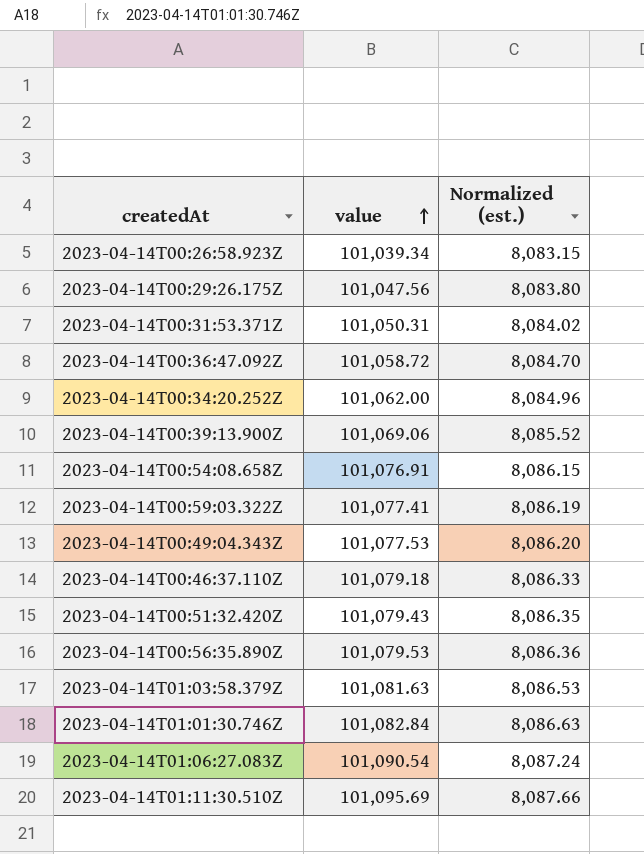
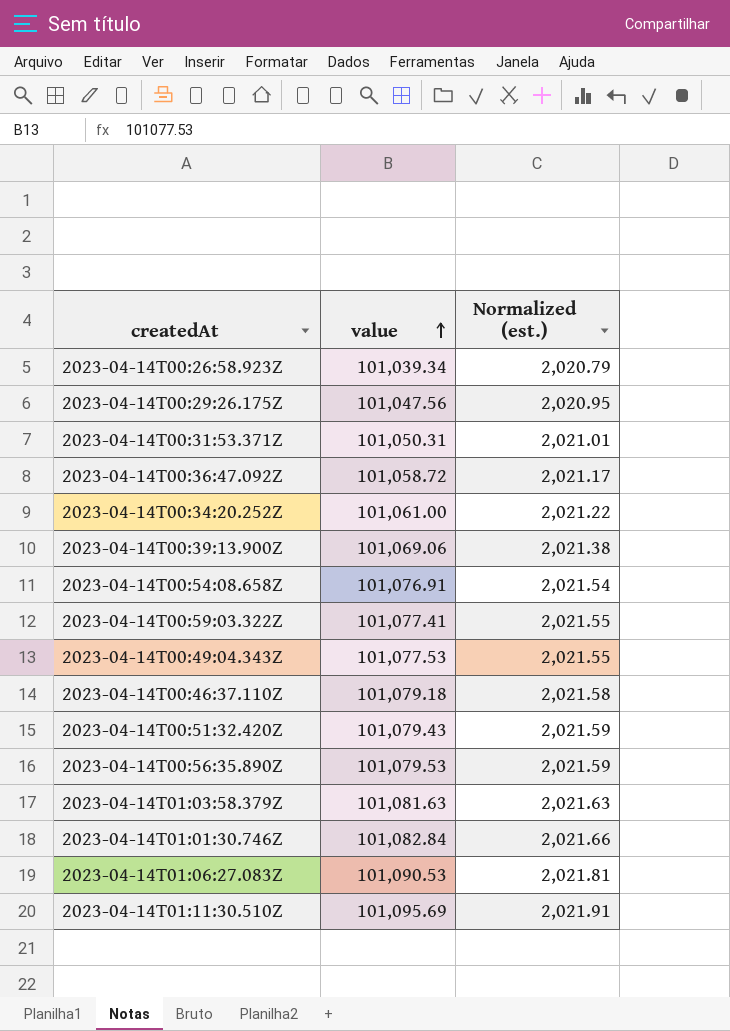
column Normalized (est.) | formula: [value] * 0.08 -> [value] * 0.02
2023-04-14T00:34:20.252Z | value: 101,062.00 -> 101,061.00
2023-04-14T01:06:27.083Z | value: 101,090.54 -> 101,090.53

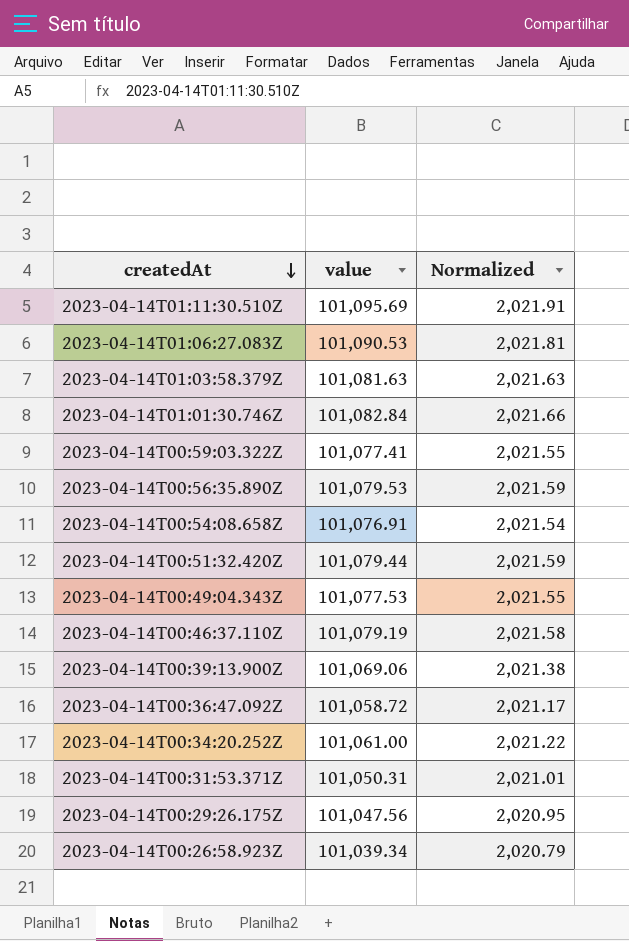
row order: value ascending -> createdAt descending
column name: Normalized (est.) -> Normalized
2023-04-14T00:51:32.420Z | value: 101,079.43 -> 101,079.44
2023-04-14T00:46:37.110Z | value: 101,079.18 -> 101,079.19

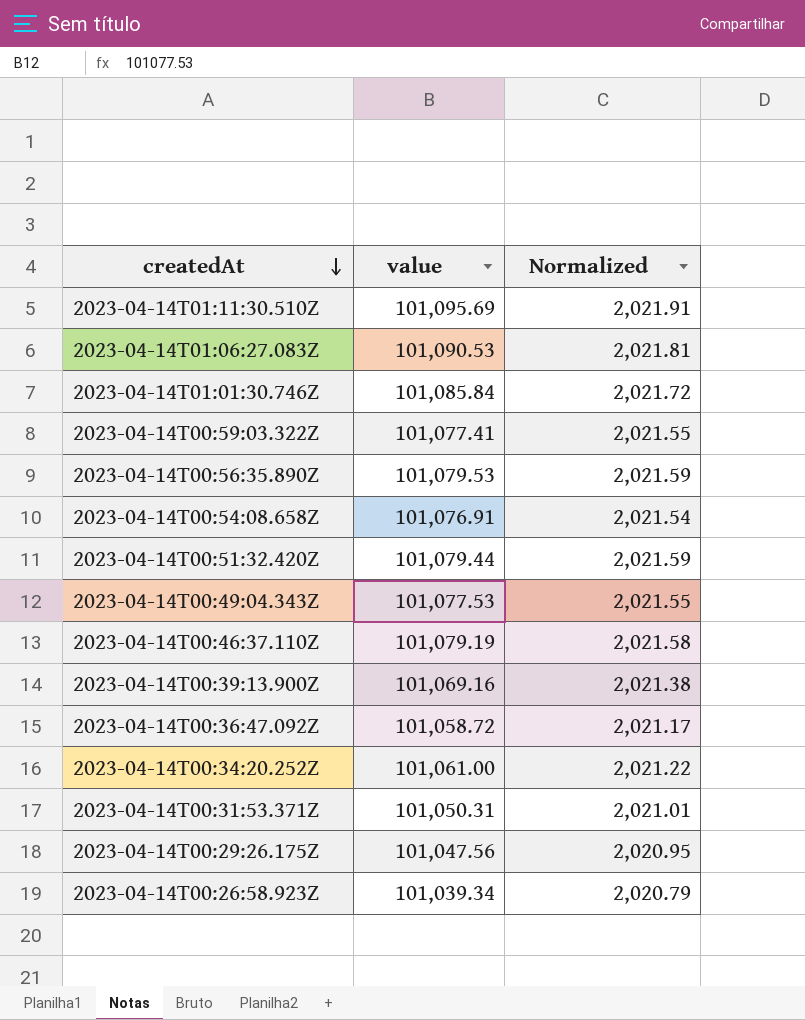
row 2023-04-14T01:03:58.379Z: 101,081.63 | 2,021.63 -> none
2023-04-14T01:01:30.746Z | value: 101,082.84 -> 101,085.84
2023-04-14T01:01:30.746Z | Normalized: 2,021.66 -> 2,021.72
2023-04-14T00:39:13.900Z | value: 101,069.06 -> 101,069.16

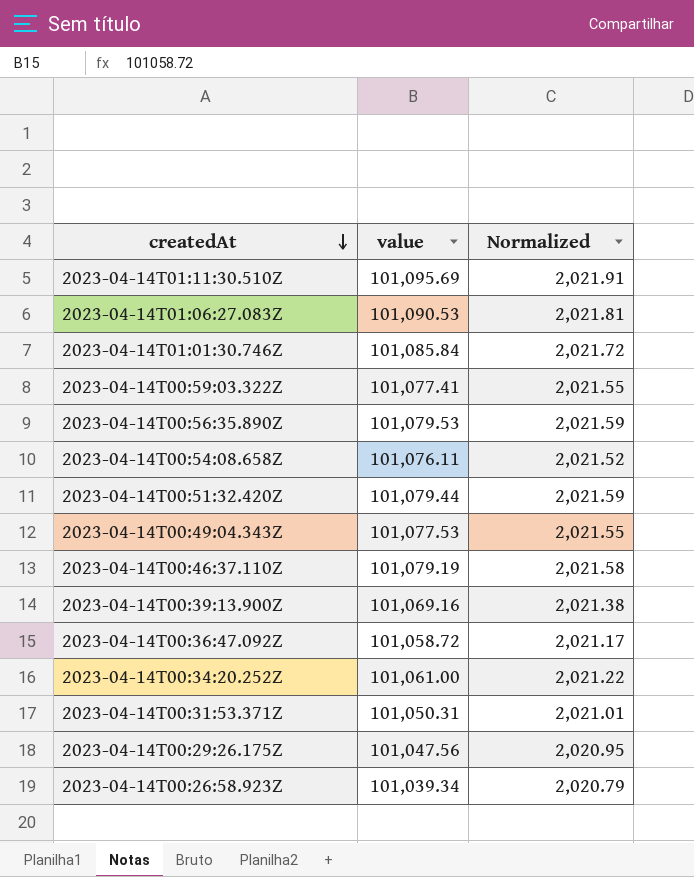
2023-04-14T00:54:08.658Z | value: 101,076.91 -> 101,076.11
2023-04-14T00:54:08.658Z | Normalized: 2,021.54 -> 2,021.52

